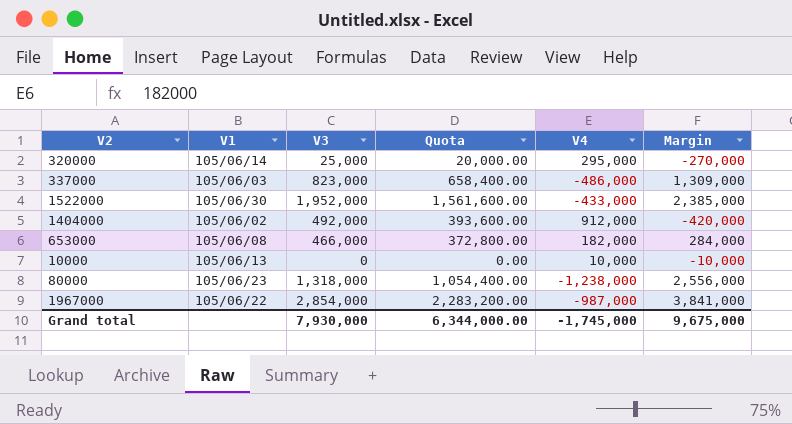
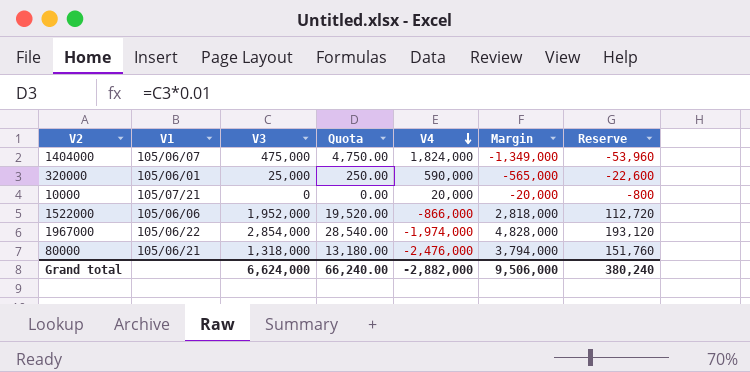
row order: none -> V4 descending
column Quota | formula: [V3] * 0.8 -> [V3] * 0.01
column Reserve | formula: none -> [Margin] * 0.04
row 337000: 105/06/03 | 823,000 | 658,400.00 | -486,000 | 1,309,000 -> none
row 653000: 105/06/08 | 466,000 | 372,800.00 | 182,000 | 284,000 -> none
1404000 | V1: 105/06/02 -> 105/06/07
1404000 | V3: 492,000 -> 475,000
1404000 | V4: 912,000 -> 1,824,000
1404000 | Margin: -420,000 -> -1,349,000
320000 | V1: 105/06/14 -> 105/06/01
320000 | V4: 295,000 -> 590,000
320000 | Margin: -270,000 -> -565,000
10000 | V1: 105/06/13 -> 105/07/21
10000 | V4: 10,000 -> 20,000
10000 | Margin: -10,000 -> -20,000
1522000 | V1: 105/06/30 -> 105/06/06
1522000 | V4: -433,000 -> -866,000
1522000 | Margin: 2,385,000 -> 2,818,000
1967000 | V4: -987,000 -> -1,974,000
1967000 | Margin: 3,841,000 -> 4,828,000
80000 | V1: 105/06/23 -> 105/06/21
80000 | V4: -1,238,000 -> -2,476,000
80000 | Margin: 2,556,000 -> 3,794,000
Grand total | V3: 7,930,000 -> 6,624,000
Grand total | Quota: 6,344,000.00 -> 66,240.00
Grand total | V4: -1,745,000 -> -2,882,000
Grand total | Margin: 9,675,000 -> 9,506,000

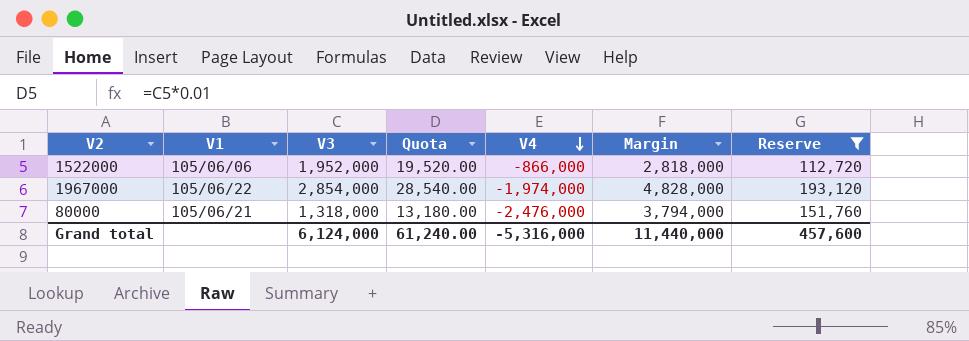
filter: none -> Reserve >= 112,720
Grand total | V3: 6,624,000 -> 6,124,000
Grand total | Quota: 66,240.00 -> 61,240.00
Grand total | V4: -2,882,000 -> -5,316,000
Grand total | Margin: 9,506,000 -> 11,440,000
Grand total | Reserve: 380,240 -> 457,600

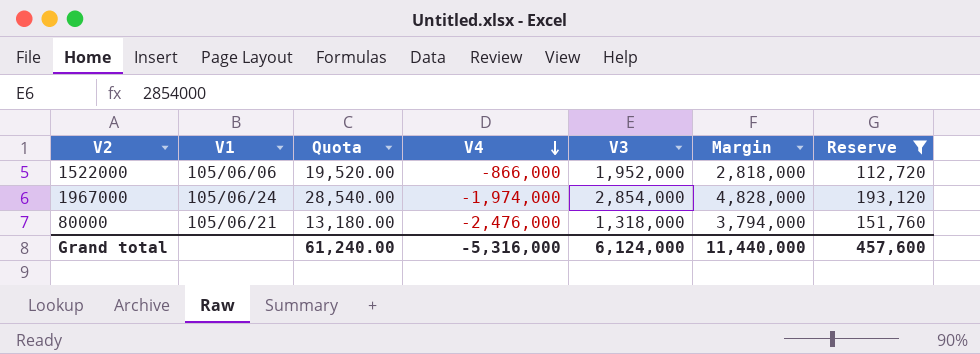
column V3 | position: 3 -> 5
1967000 | V1: 105/06/22 -> 105/06/24

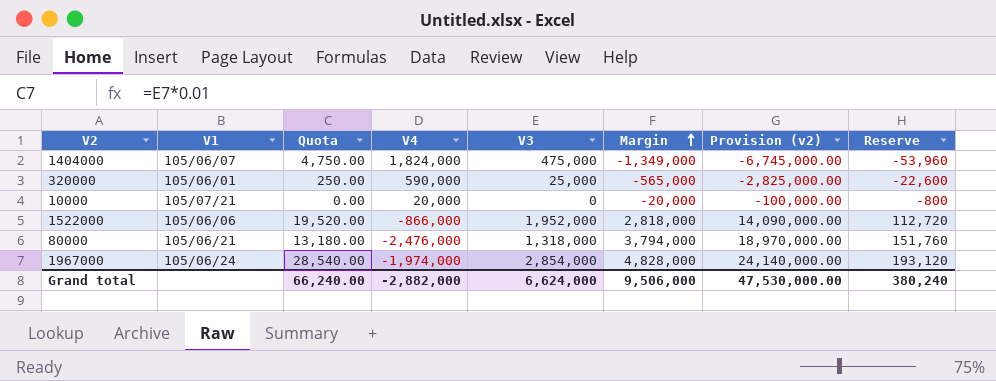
filter: Reserve >= 112,720 -> none
row order: V4 descending -> Margin ascending
column Provision (v2) | formula: none -> [Margin] * 5
Grand total | Quota: 61,240.00 -> 66,240.00
Grand total | V4: -5,316,000 -> -2,882,000
Grand total | V3: 6,124,000 -> 6,624,000
Grand total | Margin: 11,440,000 -> 9,506,000
Grand total | Reserve: 457,600 -> 380,240

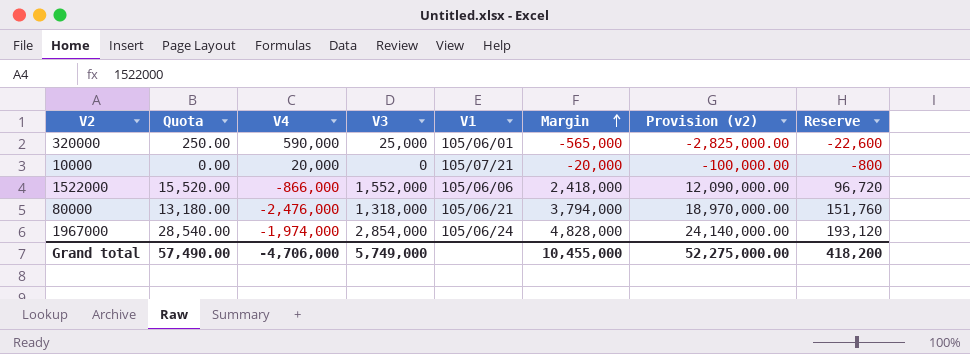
column V1 | position: 2 -> 5
row 1404000: 105/06/07 | 4,750.00 | 1,824,000 | 475,000 | -1,349,000 | -6,745,000.00 | -53,960 -> none
1522000 | Quota: 19,520.00 -> 15,520.00
1522000 | V3: 1,952,000 -> 1,552,000
1522000 | Margin: 2,818,000 -> 2,418,000
1522000 | Provision (v2): 14,090,000.00 -> 12,090,000.00
1522000 | Reserve: 112,720 -> 96,720
Grand total | Quota: 66,240.00 -> 57,490.00
Grand total | V4: -2,882,000 -> -4,706,000
Grand total | V3: 6,624,000 -> 5,749,000
Grand total | Margin: 9,506,000 -> 10,455,000
Grand total | Provision (v2): 47,530,000.00 -> 52,275,000.00
Grand total | Reserve: 380,240 -> 418,200

